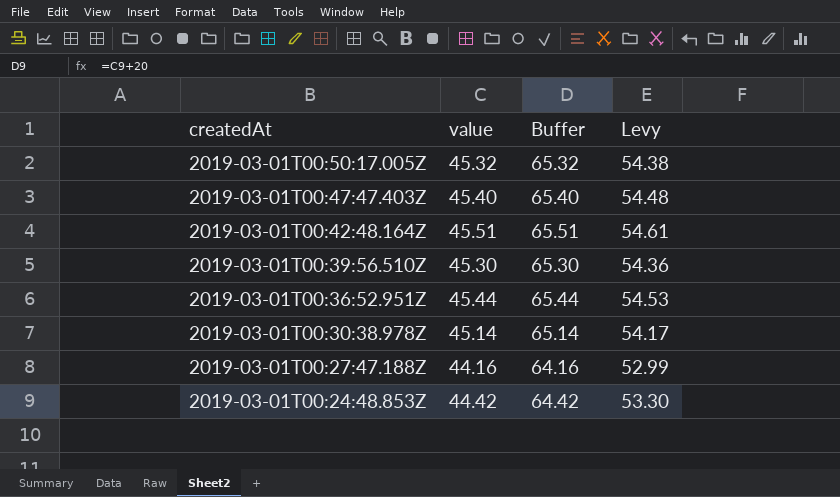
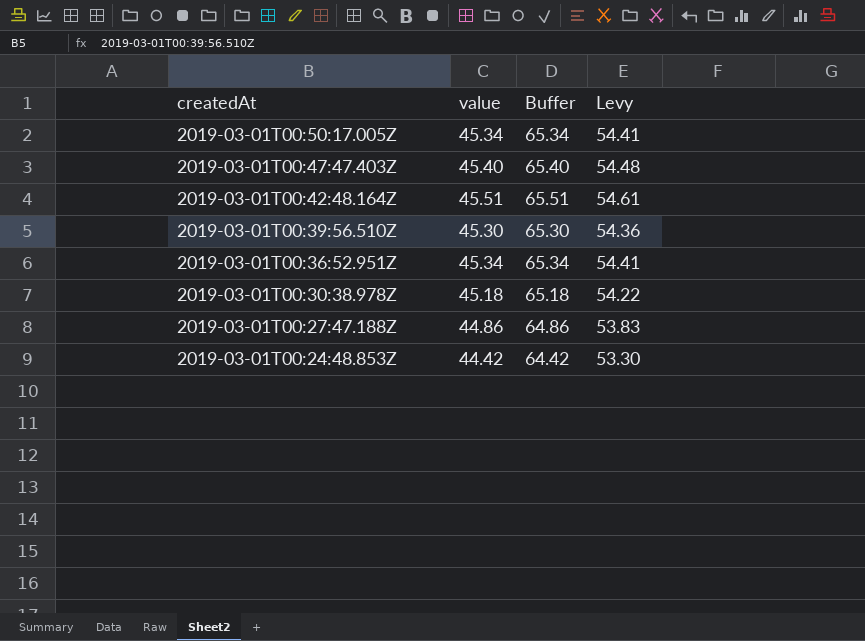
2019-03-01T00:50:17.005Z | value: 45.32 -> 45.34
2019-03-01T00:50:17.005Z | Buffer: 65.32 -> 65.34
2019-03-01T00:50:17.005Z | Levy: 54.38 -> 54.41
2019-03-01T00:36:52.951Z | value: 45.44 -> 45.34
2019-03-01T00:36:52.951Z | Buffer: 65.44 -> 65.34
2019-03-01T00:36:52.951Z | Levy: 54.53 -> 54.41
2019-03-01T00:30:38.978Z | value: 45.14 -> 45.18
2019-03-01T00:30:38.978Z | Buffer: 65.14 -> 65.18
2019-03-01T00:30:38.978Z | Levy: 54.17 -> 54.22
2019-03-01T00:27:47.188Z | value: 44.16 -> 44.86
2019-03-01T00:27:47.188Z | Buffer: 64.16 -> 64.86
2019-03-01T00:27:47.188Z | Levy: 52.99 -> 53.83

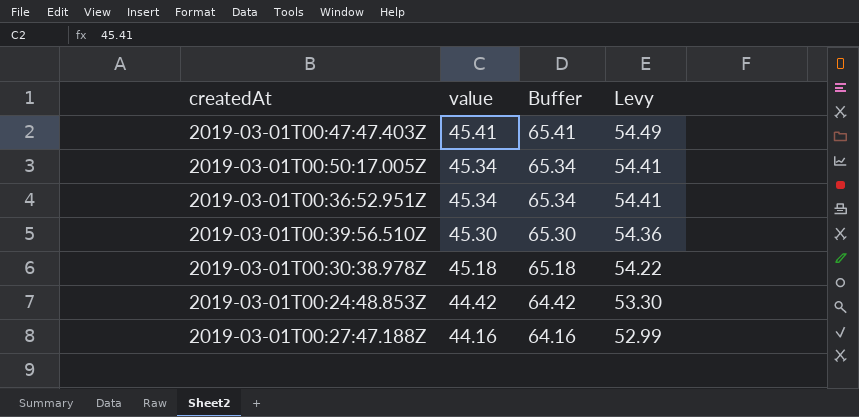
row order: createdAt descending -> value descending
row 2019-03-01T00:42:48.164Z: 45.51 | 65.51 | 54.61 -> none
2019-03-01T00:47:47.403Z | value: 45.40 -> 45.41
2019-03-01T00:47:47.403Z | Buffer: 65.40 -> 65.41
2019-03-01T00:47:47.403Z | Levy: 54.48 -> 54.49
2019-03-01T00:27:47.188Z | value: 44.86 -> 44.16
2019-03-01T00:27:47.188Z | Buffer: 64.86 -> 64.16
2019-03-01T00:27:47.188Z | Levy: 53.83 -> 52.99

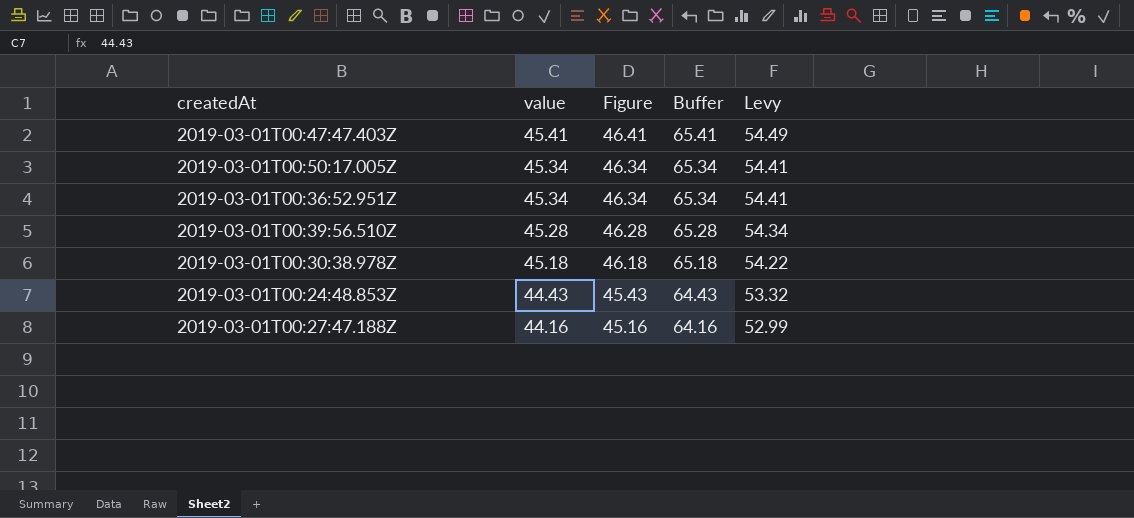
column Figure | formula: none -> [value] + 1
2019-03-01T00:39:56.510Z | value: 45.30 -> 45.28
2019-03-01T00:39:56.510Z | Buffer: 65.30 -> 65.28
2019-03-01T00:39:56.510Z | Levy: 54.36 -> 54.34
2019-03-01T00:24:48.853Z | value: 44.42 -> 44.43
2019-03-01T00:24:48.853Z | Buffer: 64.42 -> 64.43
2019-03-01T00:24:48.853Z | Levy: 53.30 -> 53.32

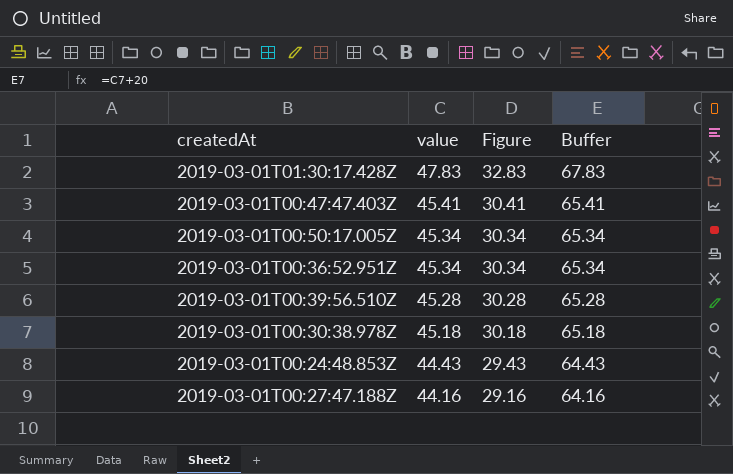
column Levy | formula: [value] * 1.2 -> none
column Figure | formula: [value] + 1 -> [value] - 15
row 2019-03-01T01:30:17.428Z: none -> 47.83 | 32.83 | 67.83

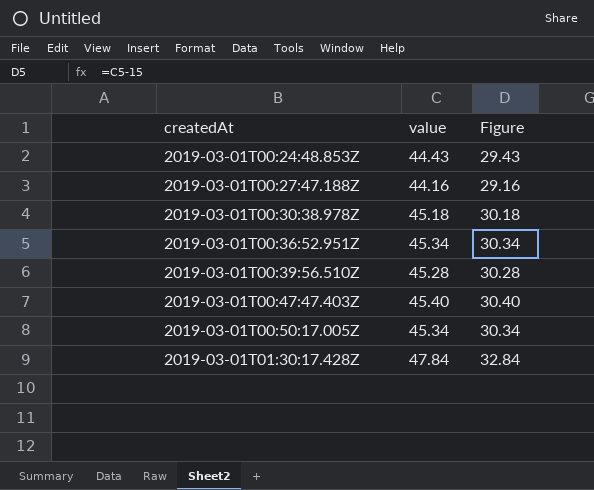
row order: value descending -> createdAt ascending
column Buffer | formula: [value] + 20 -> none
2019-03-01T00:47:47.403Z | value: 45.41 -> 45.40
2019-03-01T00:47:47.403Z | Figure: 30.41 -> 30.40
2019-03-01T01:30:17.428Z | value: 47.83 -> 47.84
2019-03-01T01:30:17.428Z | Figure: 32.83 -> 32.84

